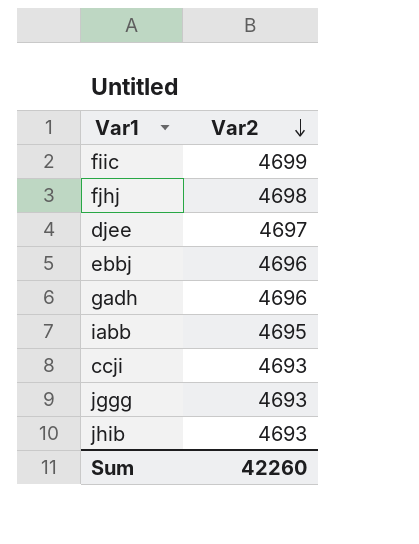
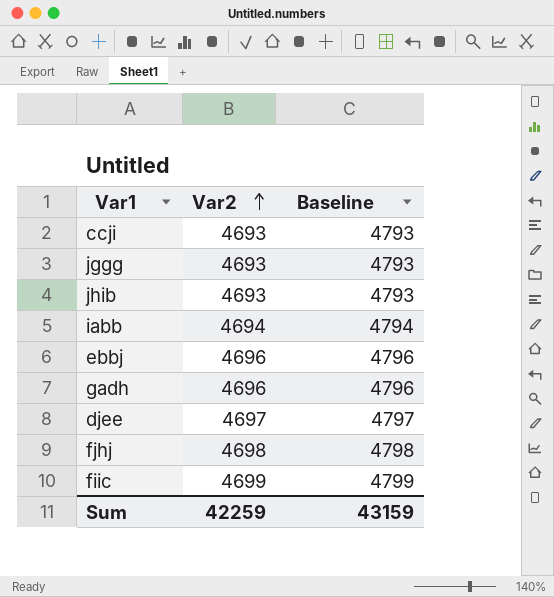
row order: Var2 descending -> Var2 ascending
column Baseline | formula: none -> [Var2] + 100
iabb | Var2: 4695 -> 4694
Sum | Var2: 42260 -> 42259

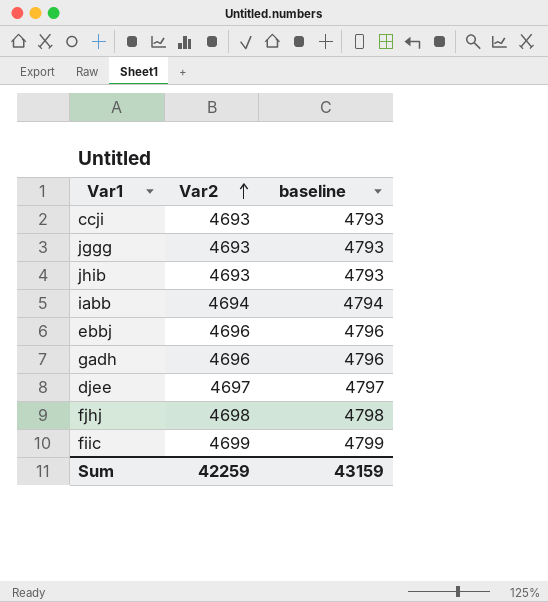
column name: Baseline -> baseline

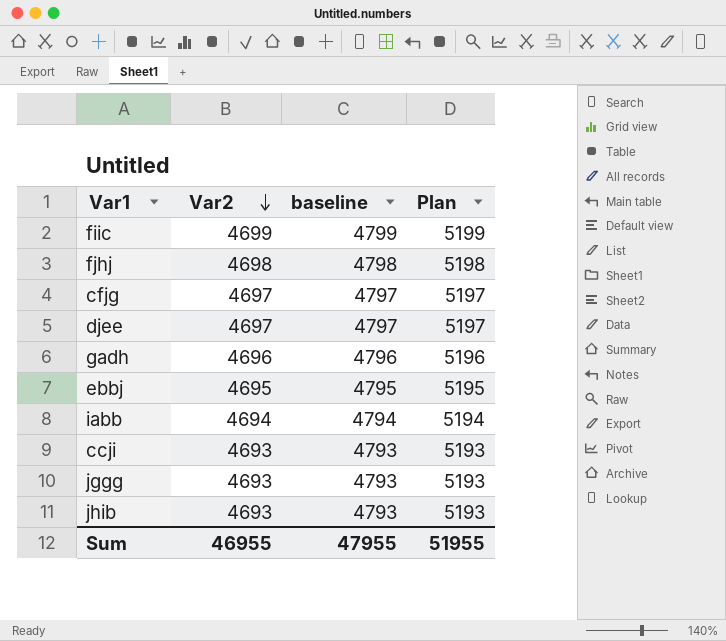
row order: Var2 ascending -> Var2 descending
column Plan | formula: none -> [Var2] + 500
row cfjg: none -> 4697 | 4797 | 5197
ebbj | Var2: 4696 -> 4695
ebbj | baseline: 4796 -> 4795
Sum | Var2: 42259 -> 46955
Sum | baseline: 43159 -> 47955

